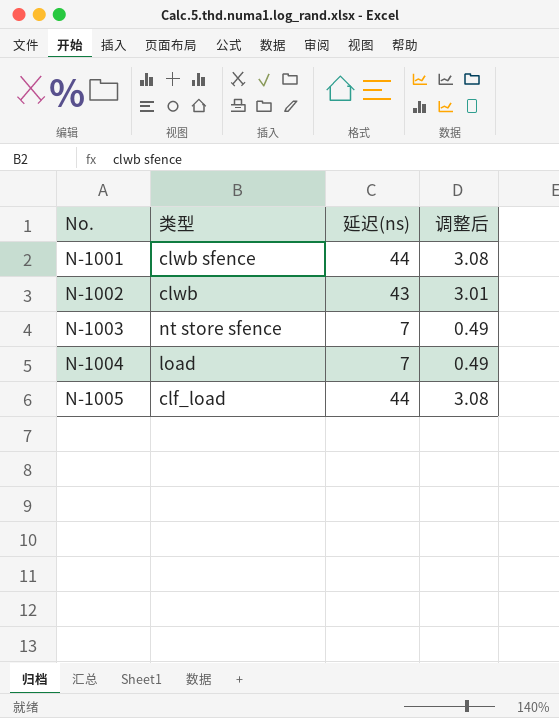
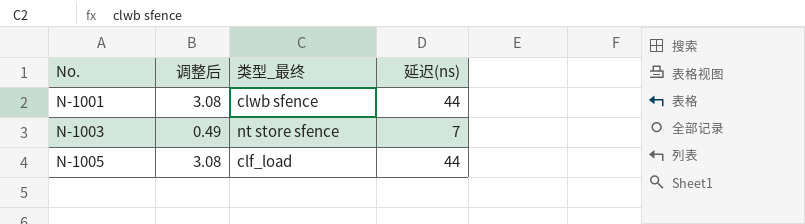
column 调整后 | position: 4 -> 2
column name: 类型 -> 类型_最终
row N-1002: clwb | 43 | 3.01 -> none
row N-1004: load | 7 | 0.49 -> none

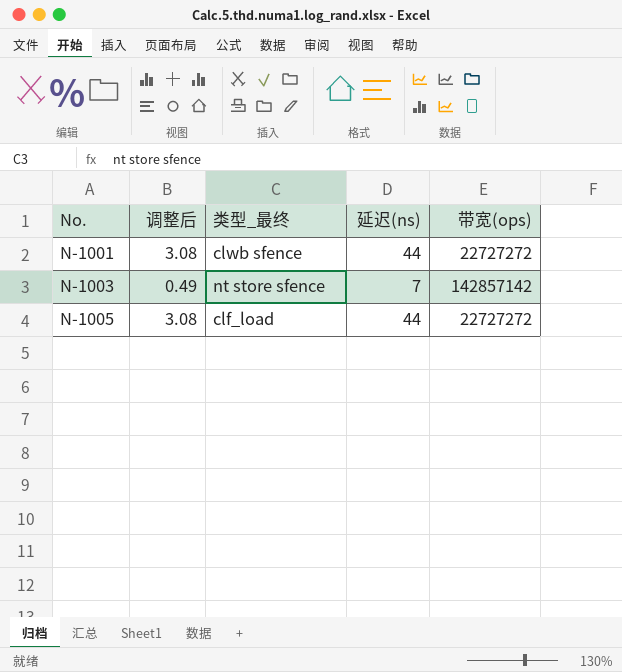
column 带宽(ops) | position: none -> 5

